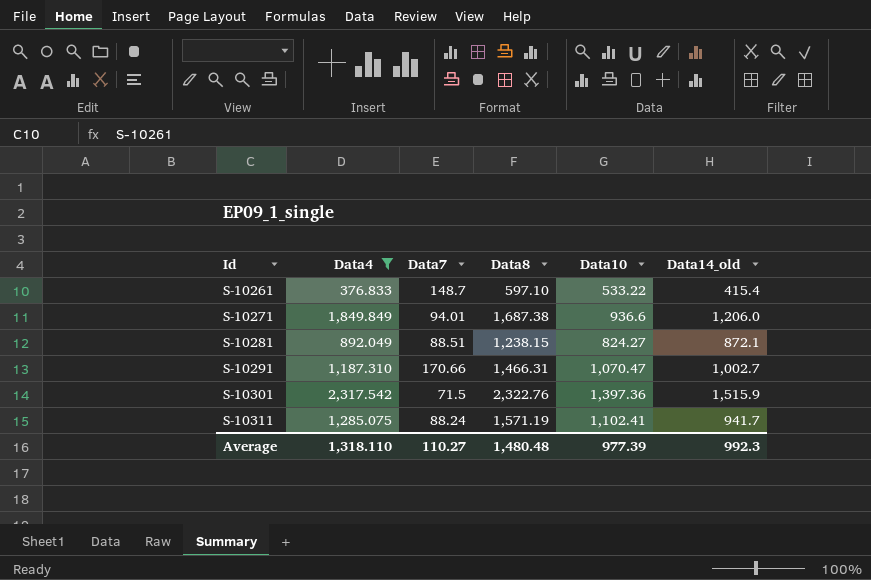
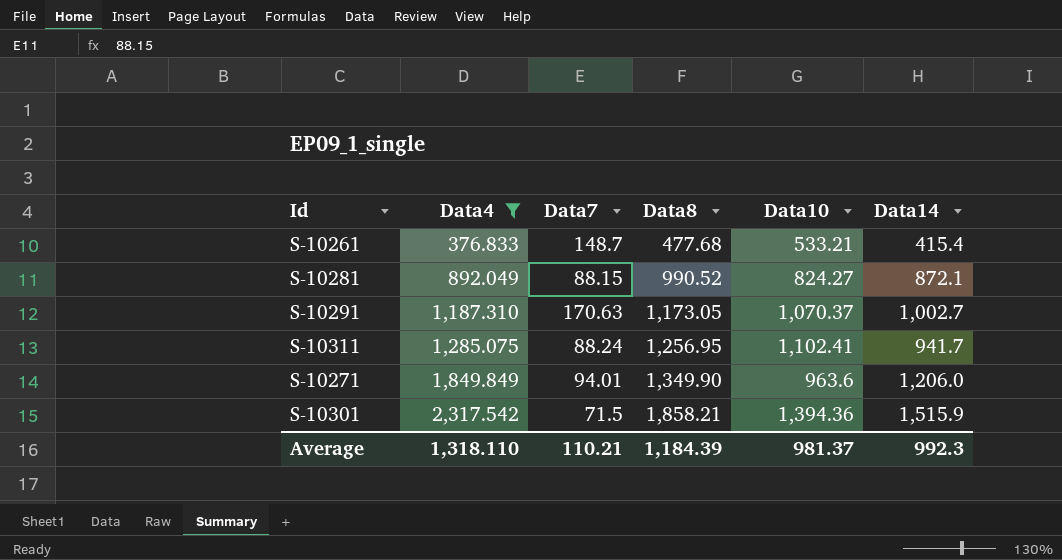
row order: Id ascending -> Data4 ascending
column name: Data14_old -> Data14
S-10261 | Data8: 597.10 -> 477.68
S-10261 | Data10: 533.22 -> 533.21
S-10281 | Data7: 88.51 -> 88.15
S-10281 | Data8: 1,238.15 -> 990.52
S-10291 | Data7: 170.66 -> 170.63
S-10291 | Data8: 1,466.31 -> 1,173.05
S-10291 | Data10: 1,070.47 -> 1,070.37
S-10311 | Data8: 1,571.19 -> 1,256.95
S-10271 | Data8: 1,687.38 -> 1,349.90
S-10271 | Data10: 936.6 -> 963.6
S-10301 | Data8: 2,322.76 -> 1,858.21
S-10301 | Data10: 1,397.36 -> 1,394.36
Average | Data7: 110.27 -> 110.21
Average | Data8: 1,480.48 -> 1,184.39
Average | Data10: 977.39 -> 981.37

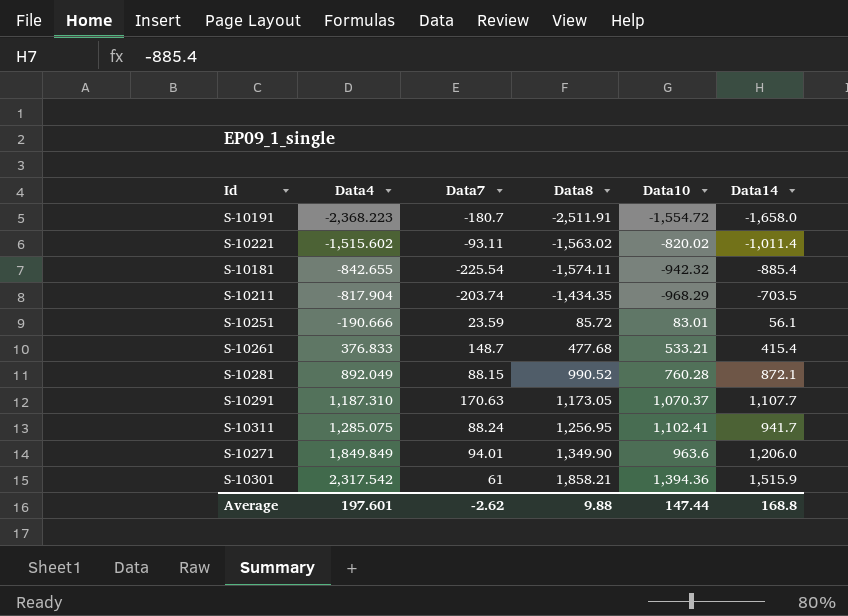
filter: Data4 >= 376.833 -> none
S-10281 | Data10: 824.27 -> 760.28
S-10291 | Data14: 1,002.7 -> 1,107.7
S-10301 | Data7: 71.5 -> 61
Average | Data4: 1,318.110 -> 197.601
Average | Data7: 110.21 -> -2.62
Average | Data8: 1,184.39 -> 9.88
Average | Data10: 981.37 -> 147.44
Average | Data14: 992.3 -> 168.8

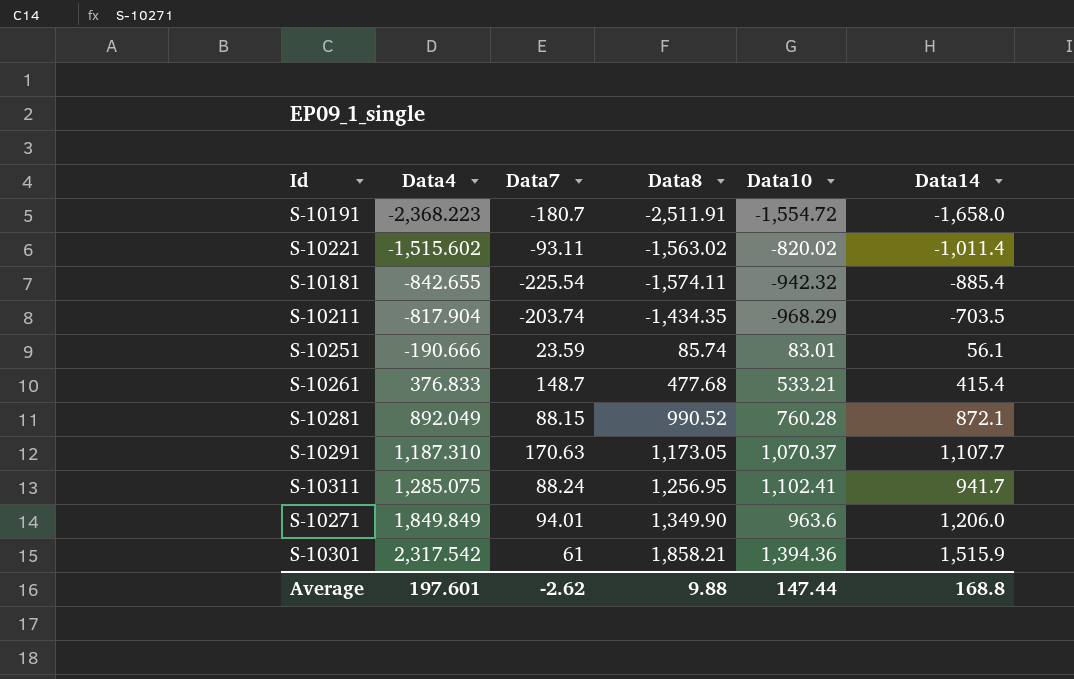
S-10251 | Data8: 85.72 -> 85.74

